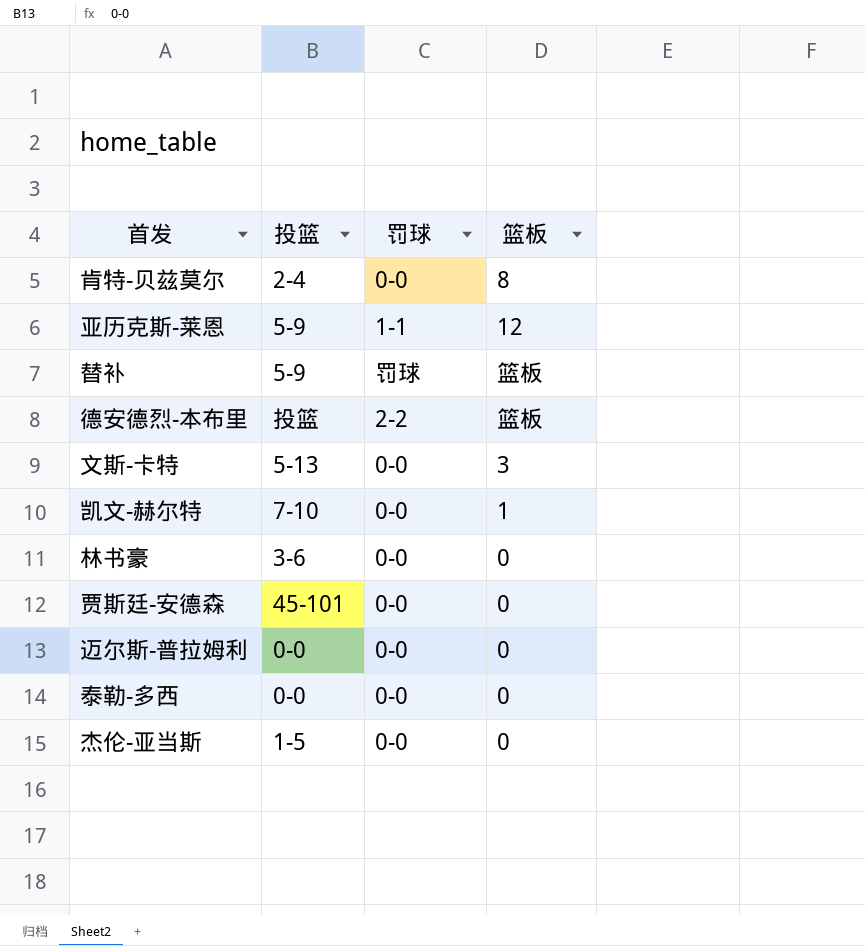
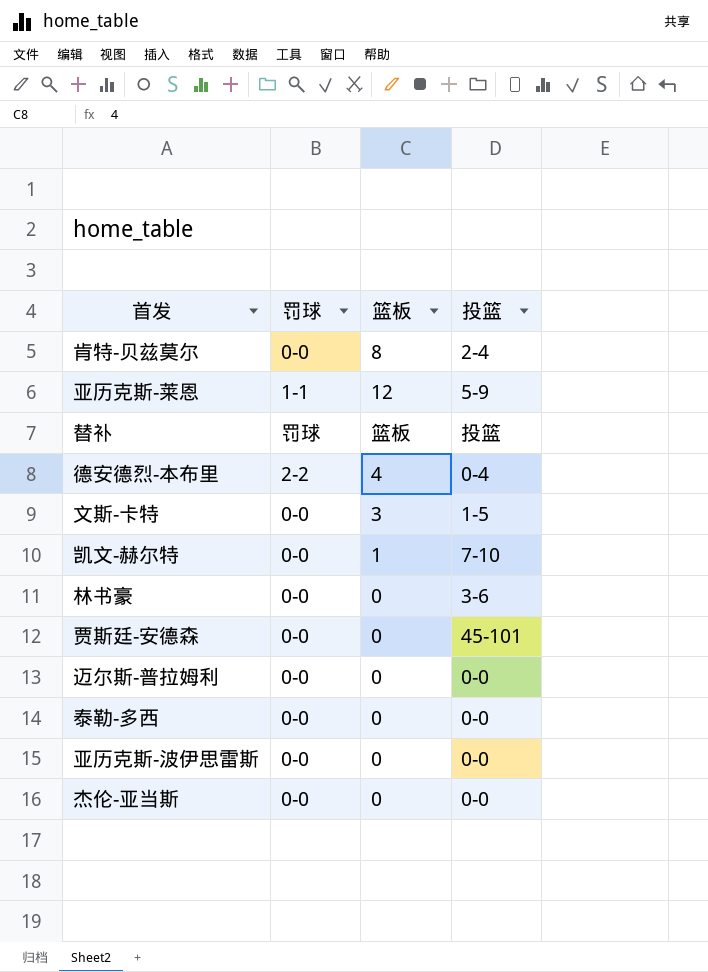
column 投篮 | position: 2 -> 4
替补 | 投篮: 5-9 -> 投篮
德安德烈-本布里 | 篮板: 篮板 -> 4
德安德烈-本布里 | 投篮: 投篮 -> 0-4
文斯-卡特 | 投篮: 5-13 -> 1-5
row 亚历克斯-波伊思雷斯: none -> 0-0 | 0 | 0-0
杰伦-亚当斯 | 投篮: 1-5 -> 0-0

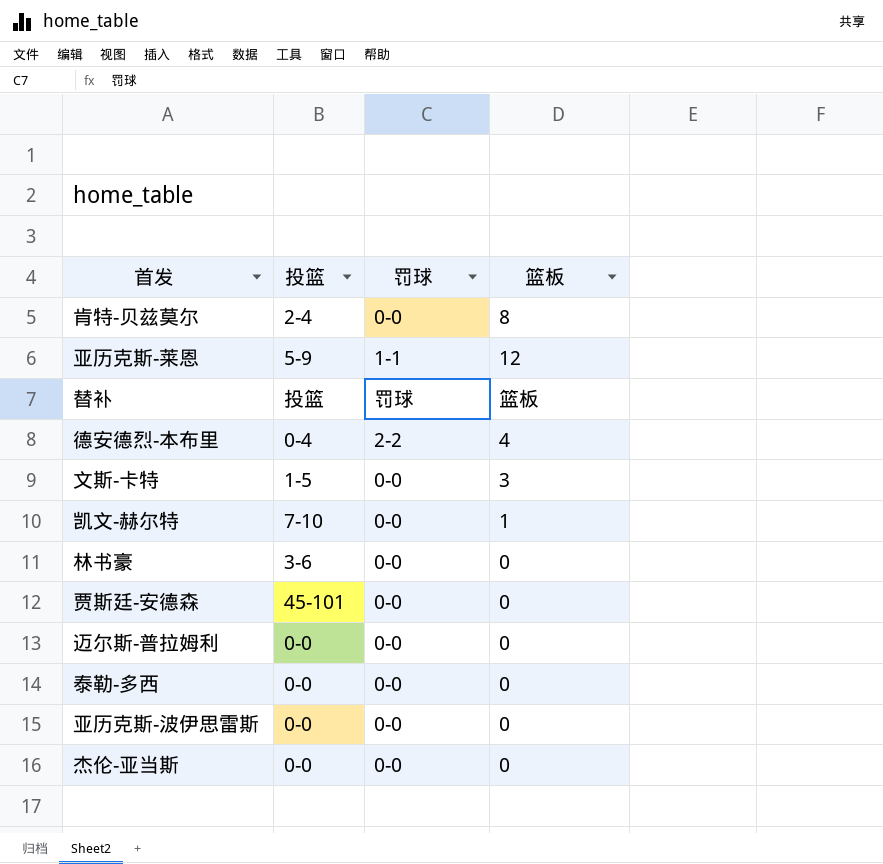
column 投篮 | position: 4 -> 2

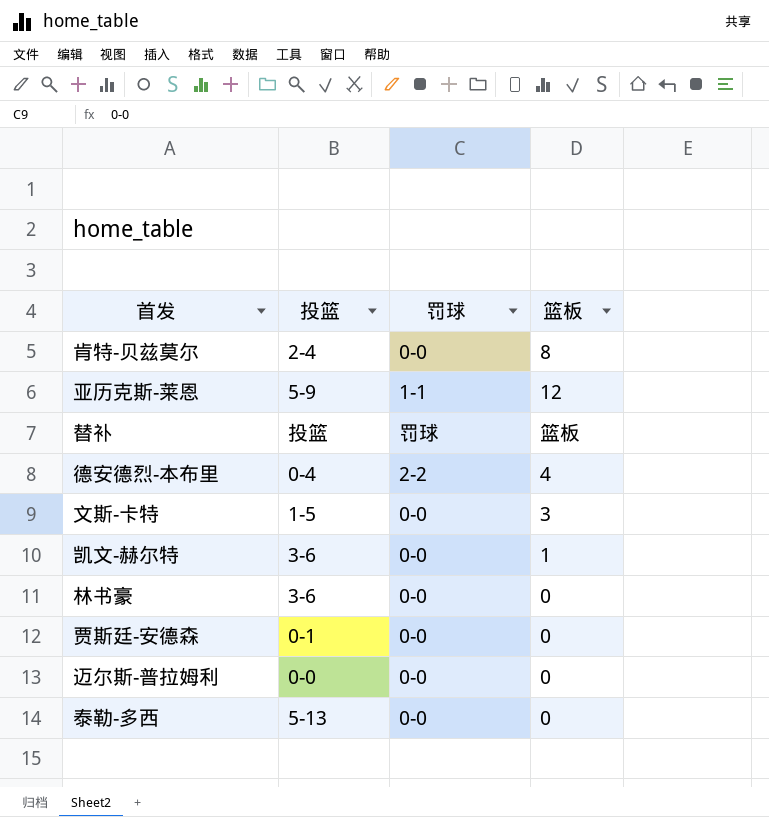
row 亚历克斯-波伊思雷斯: 0-0 | 0-0 | 0 -> none
row 杰伦-亚当斯: 0-0 | 0-0 | 0 -> none
凯文-赫尔特 | 投篮: 7-10 -> 3-6
贾斯廷-安德森 | 投篮: 45-101 -> 0-1
泰勒-多西 | 投篮: 0-0 -> 5-13

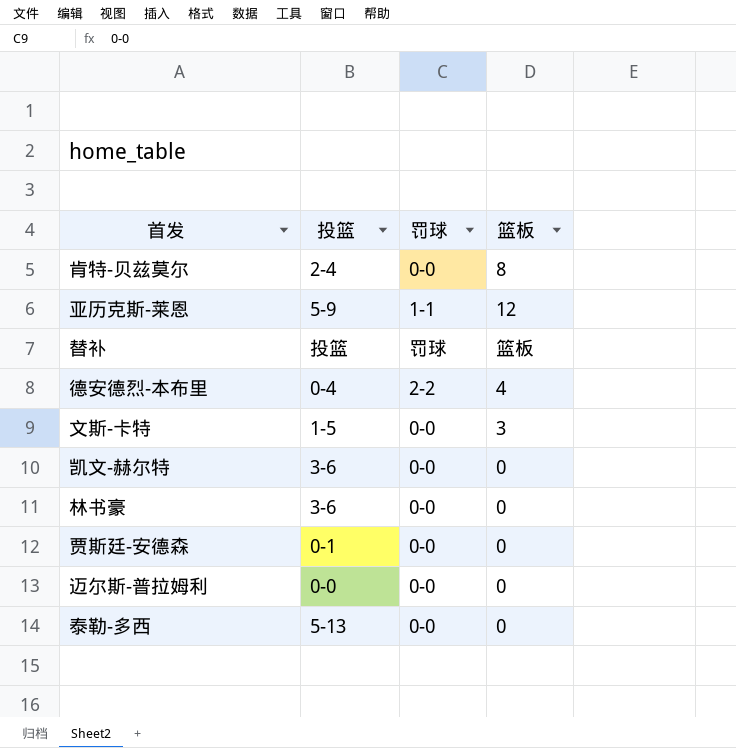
凯文-赫尔特 | 篮板: 1 -> 0

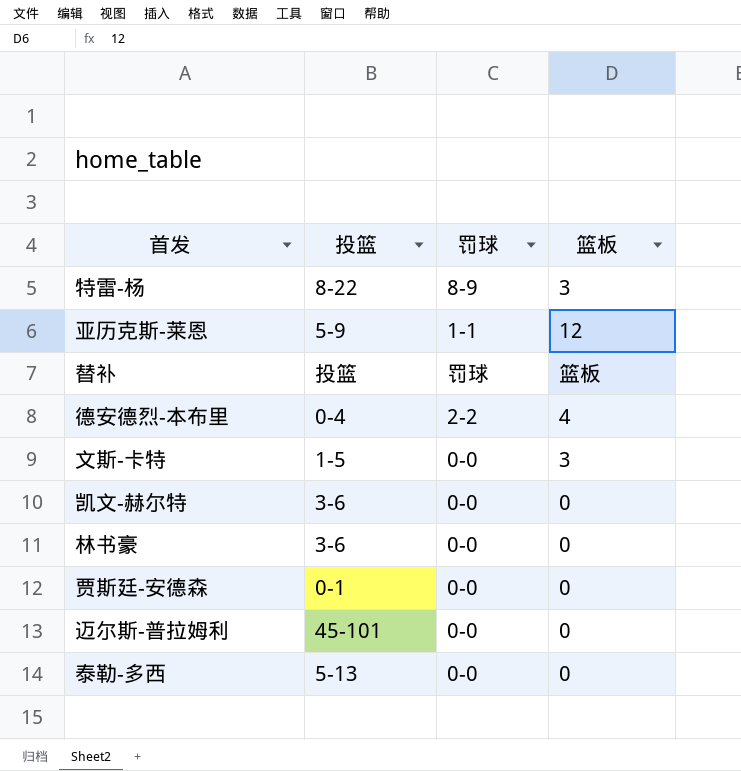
row 肯特-贝兹莫尔: 2-4 | 0-0 | 8 -> none
row 特雷-杨: none -> 8-22 | 8-9 | 3
迈尔斯-普拉姆利 | 投篮: 0-0 -> 45-101

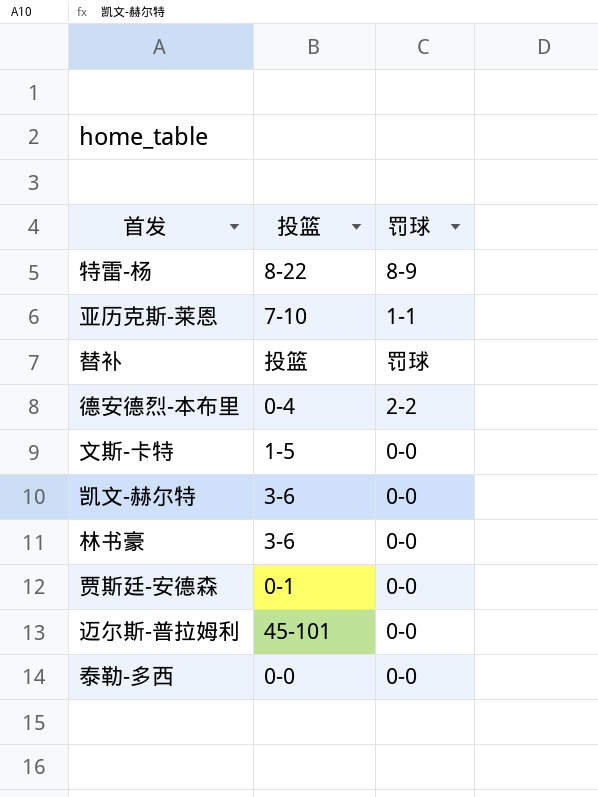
column 篮板 | position: 4 -> none
亚历克斯-莱恩 | 投篮: 5-9 -> 7-10
泰勒-多西 | 投篮: 5-13 -> 0-0

